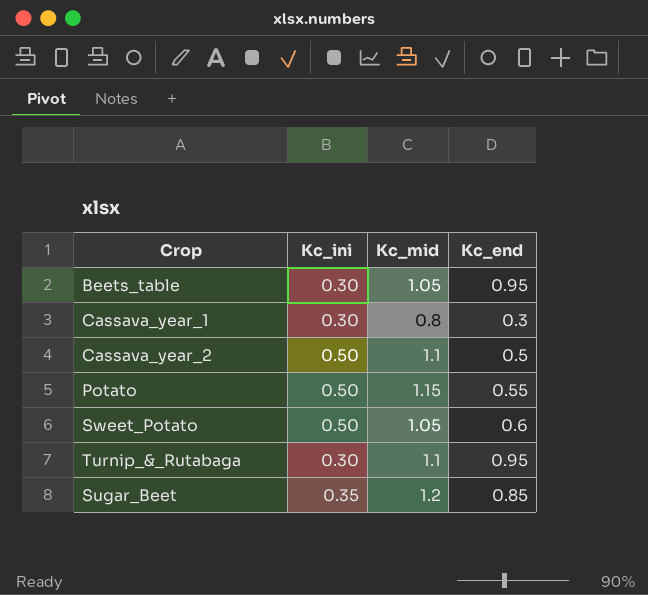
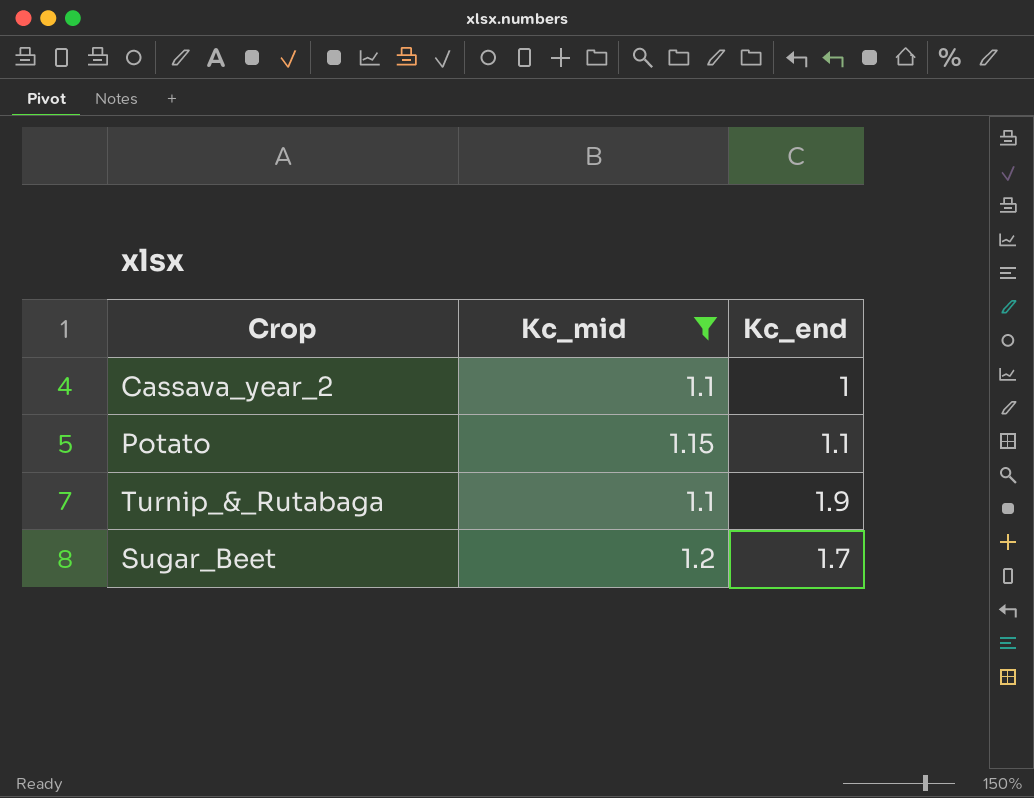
filter: none -> Kc_mid >= 1.1
column Kc_ini | position: 2 -> none
Cassava_year_2 | Kc_end: 0.5 -> 1
Potato | Kc_end: 0.55 -> 1.1
Turnip_&_Rutabaga | Kc_end: 0.95 -> 1.9
Sugar_Beet | Kc_end: 0.85 -> 1.7

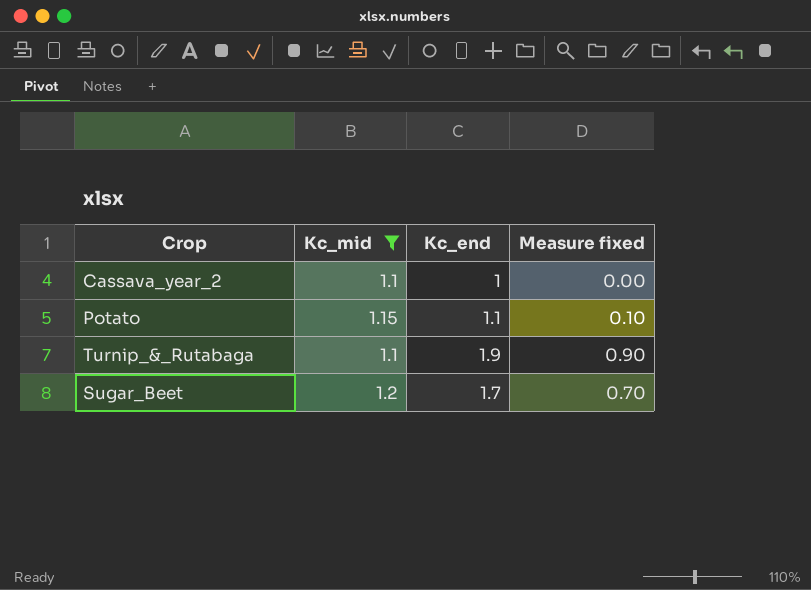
column Measure fixed | formula: none -> [Kc_end] - 1

